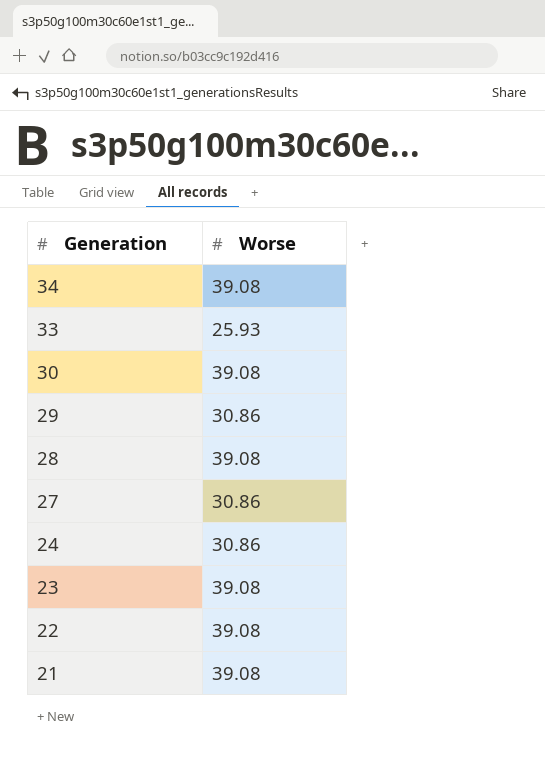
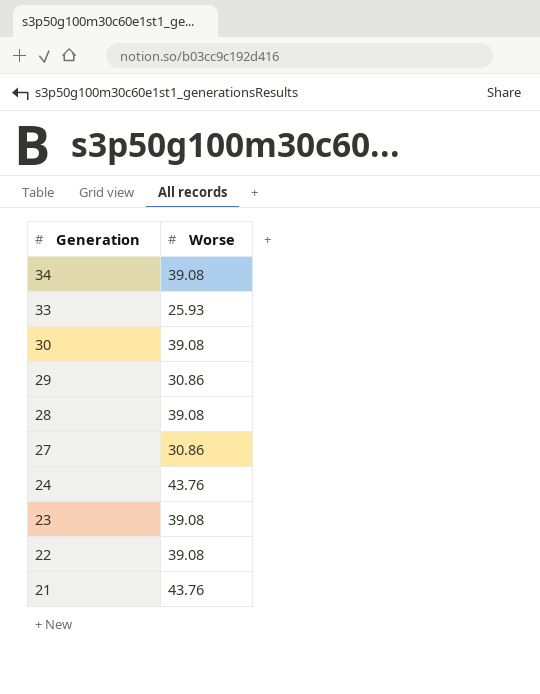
24 | Worse: 30.86 -> 43.76
21 | Worse: 39.08 -> 43.76

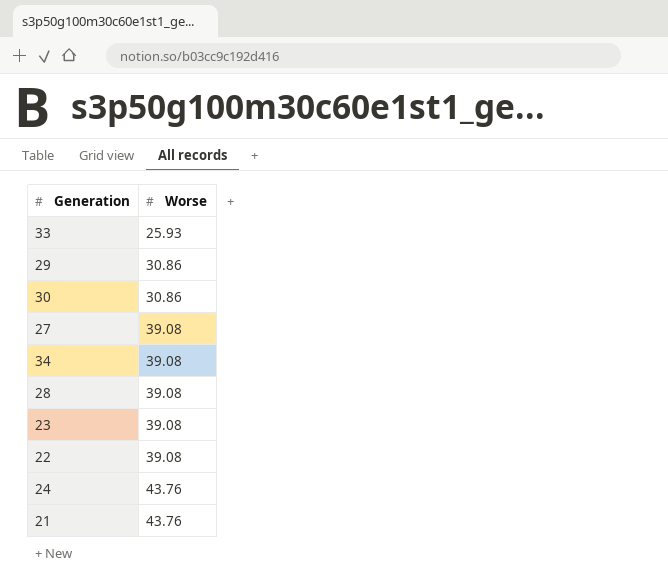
row order: Generation descending -> Worse ascending
30 | Worse: 39.08 -> 30.86
27 | Worse: 30.86 -> 39.08

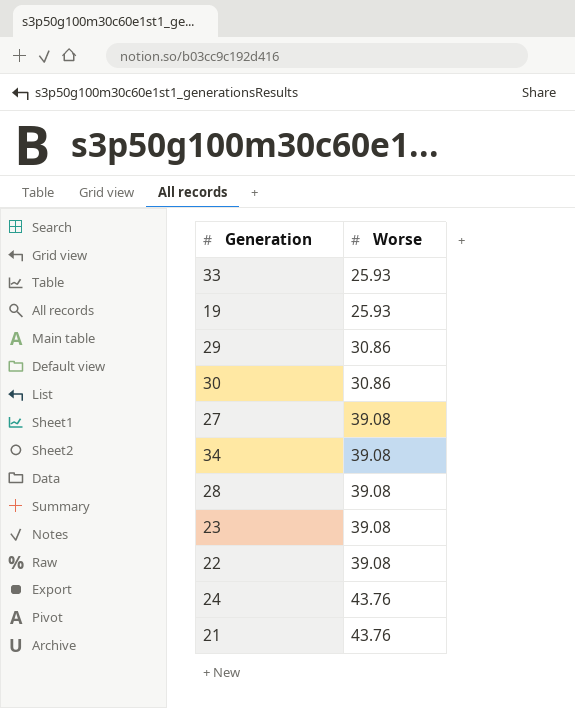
row 19: none -> 25.93

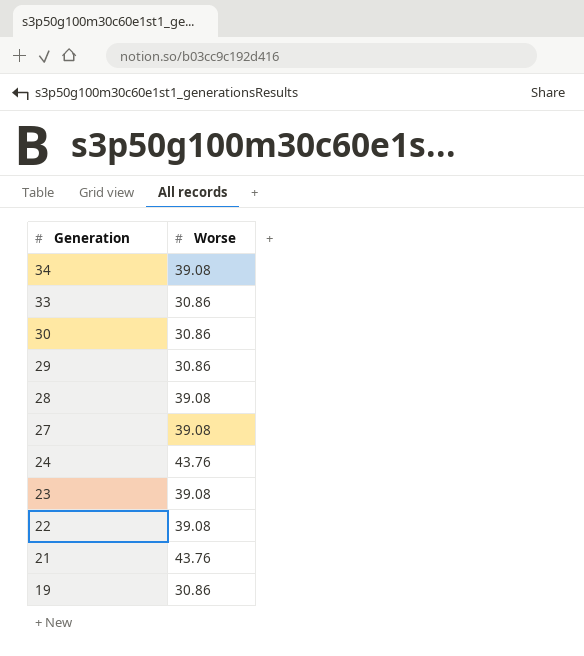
row order: Worse ascending -> Generation descending
33 | Worse: 25.93 -> 30.86
19 | Worse: 25.93 -> 30.86

